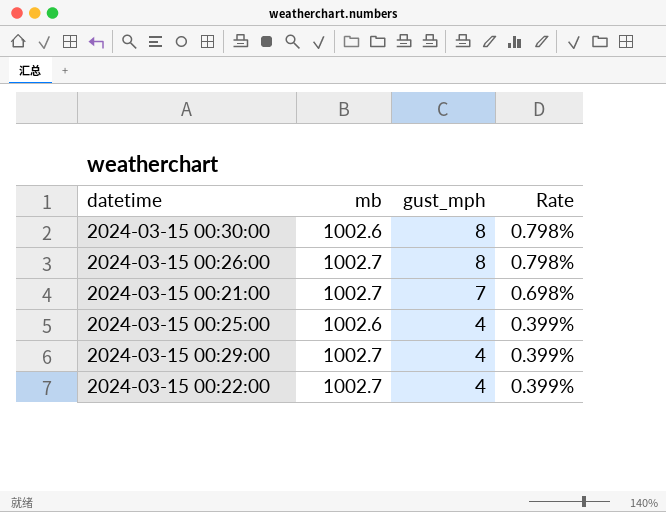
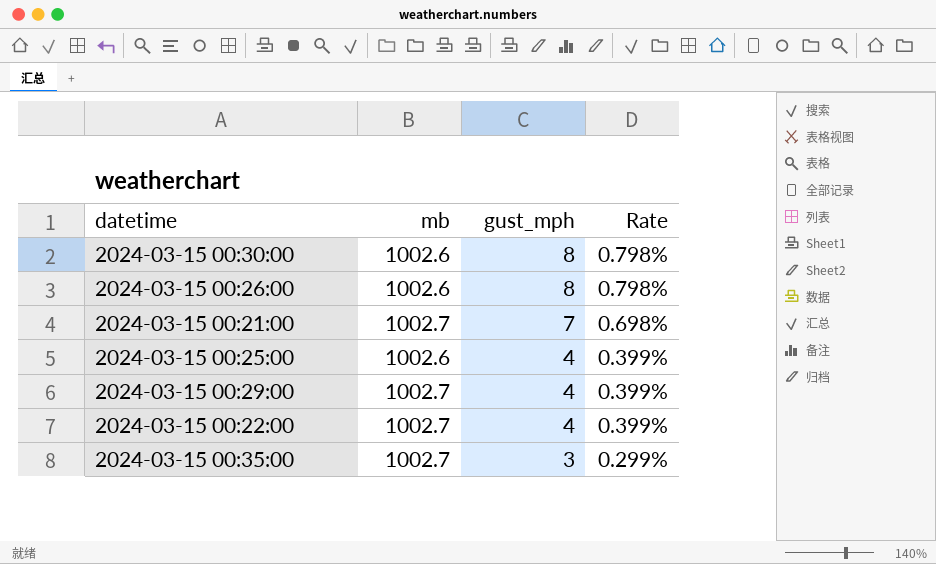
2024-03-15 00:26:00 | mb: 1002.7 -> 1002.6
row 2024-03-15 00:35:00: none -> 1002.7 | 3 | 0.299%

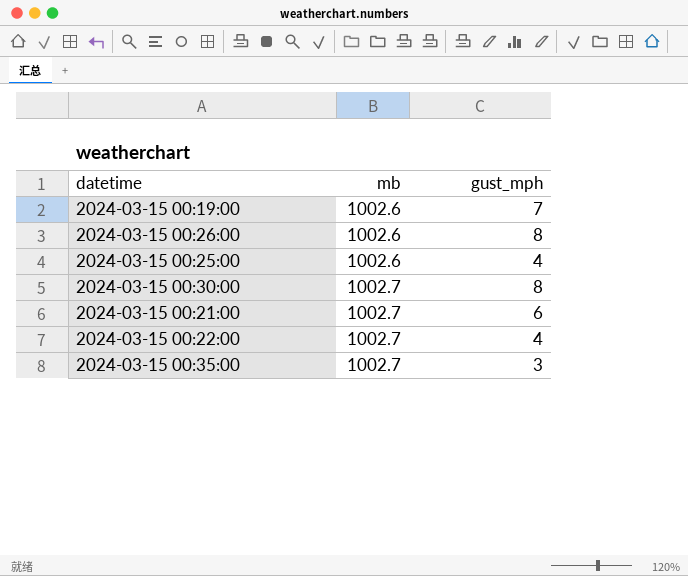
row order: gust_mph descending -> mb ascending
column Rate | formula: [gust_mph] / [mb] -> none
row 2024-03-15 00:29:00: 1002.7 | 4 | 0.399% -> none
row 2024-03-15 00:19:00: none -> 1002.6 | 7
2024-03-15 00:30:00 | mb: 1002.6 -> 1002.7
2024-03-15 00:21:00 | gust_mph: 7 -> 6

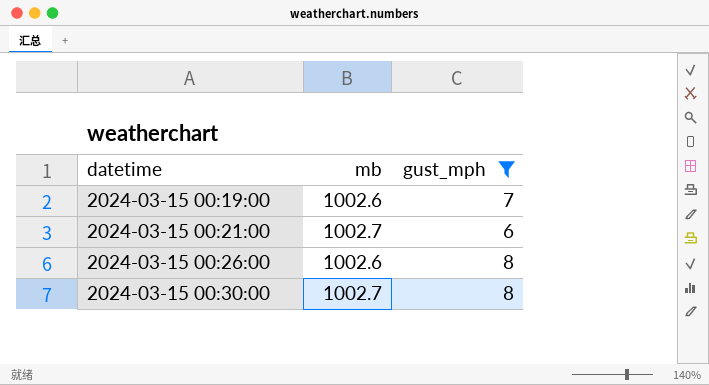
filter: none -> gust_mph >= 6
row order: mb ascending -> datetime ascending

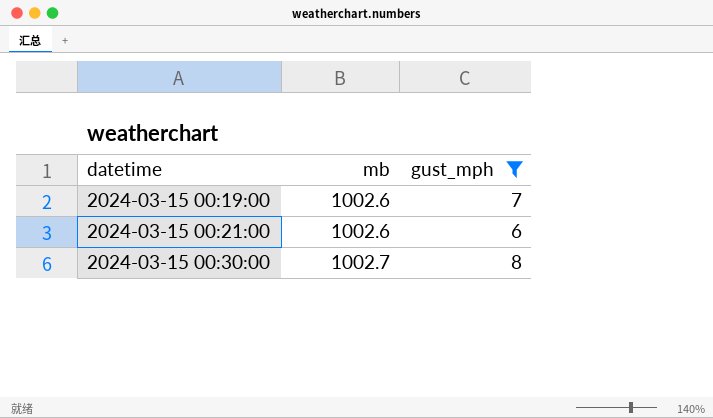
row 2024-03-15 00:26:00: 1002.6 | 8 -> none
2024-03-15 00:21:00 | mb: 1002.7 -> 1002.6

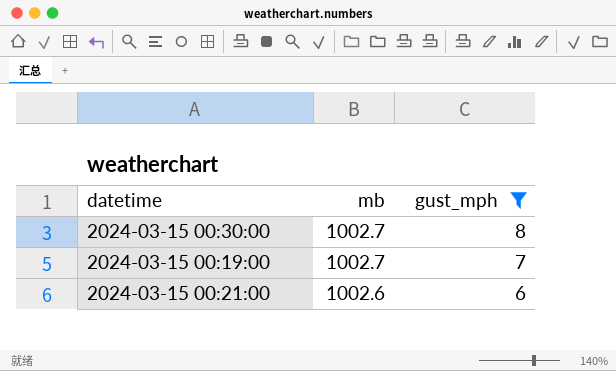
row order: datetime ascending -> mb descending
2024-03-15 00:19:00 | mb: 1002.6 -> 1002.7

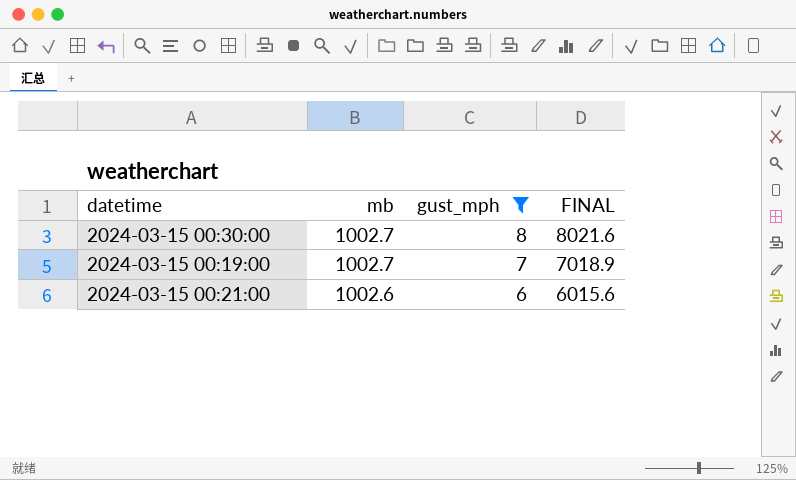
column FINAL | formula: none -> [mb] * [gust_mph]

